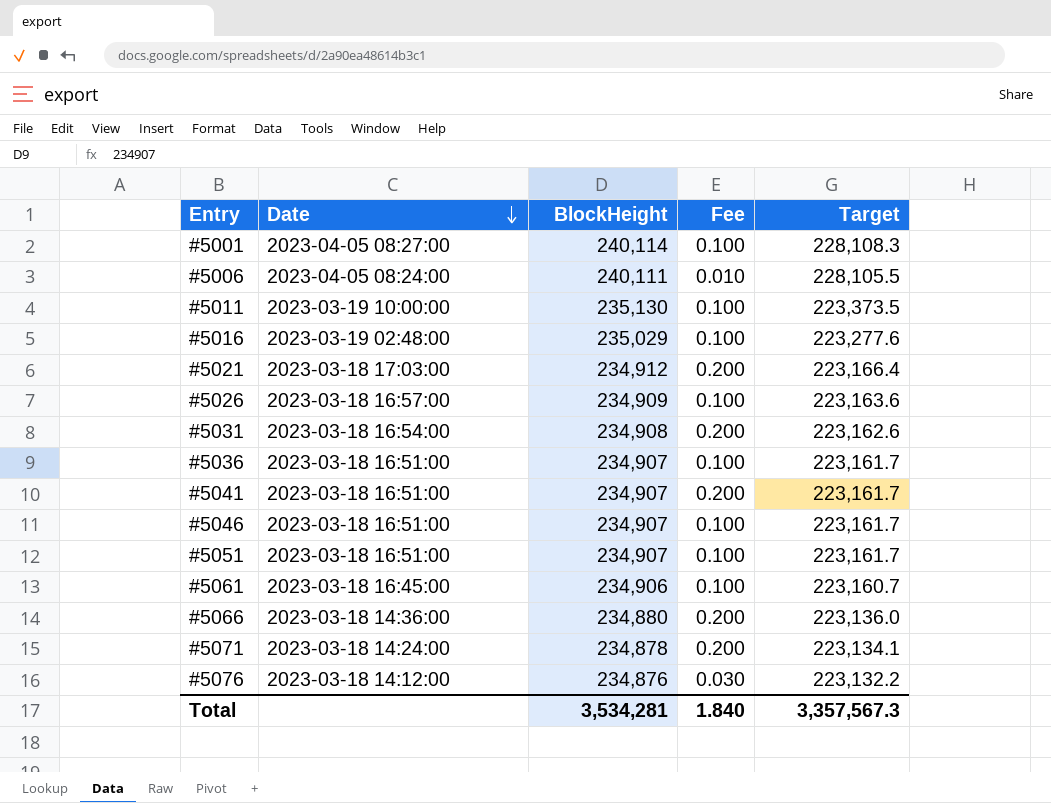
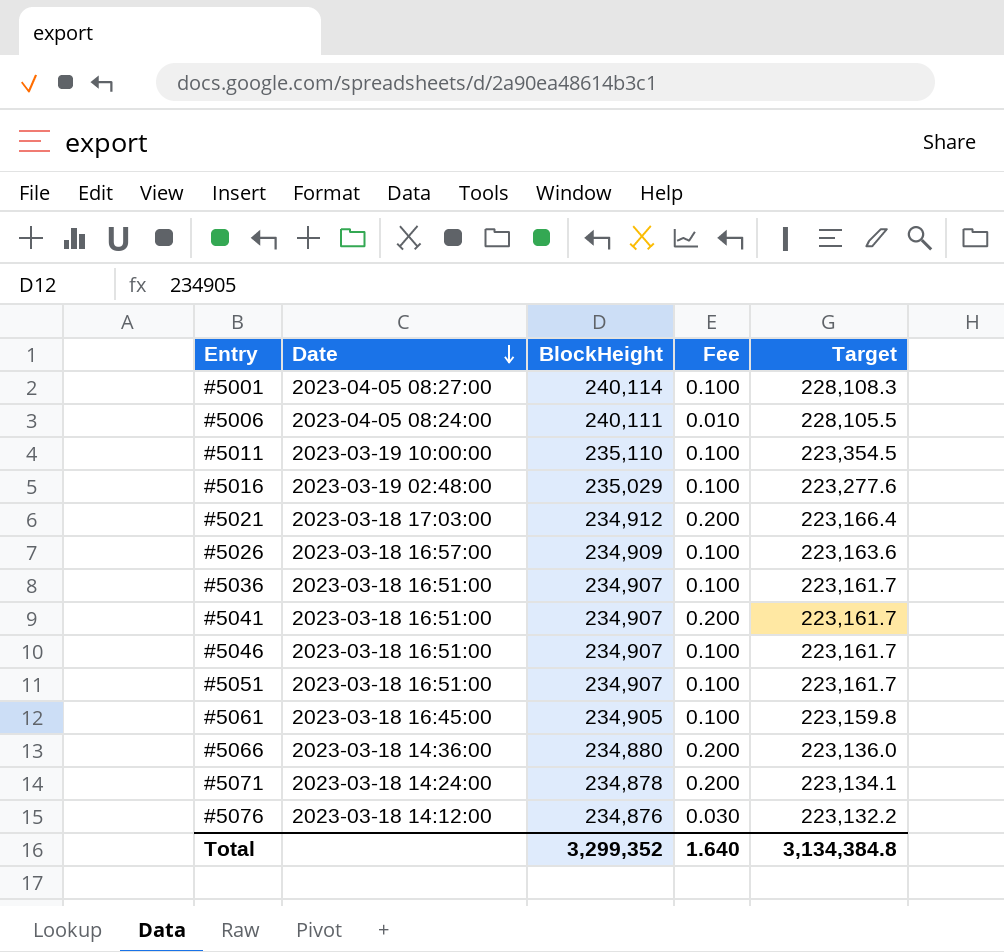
row #5031: 2023-03-18 16:54:00 | 234,908 | 0.200 | 223,162.6 -> none
#5011 | BlockHeight: 235,130 -> 235,110
#5011 | Target: 223,373.5 -> 223,354.5
#5061 | BlockHeight: 234,906 -> 234,905
#5061 | Target: 223,160.7 -> 223,159.8
Total | BlockHeight: 3,534,281 -> 3,299,352
Total | Fee: 1.840 -> 1.640
Total | Target: 3,357,567.3 -> 3,134,384.8

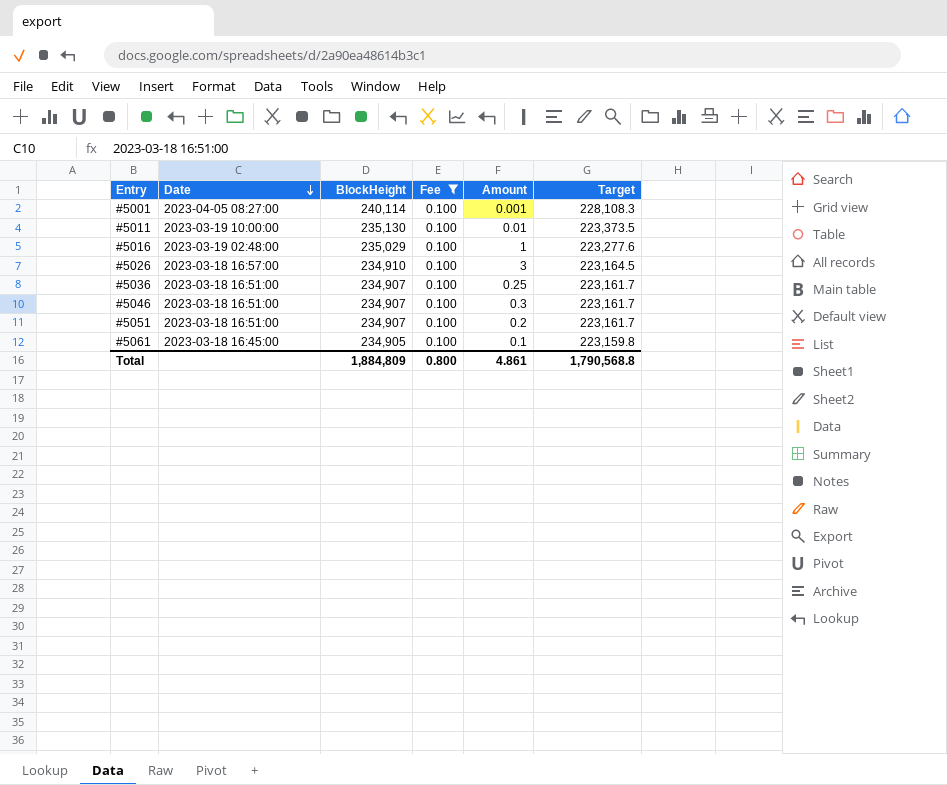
filter: none -> Fee = 0.100
column Amount | position: none -> 5
#5011 | BlockHeight: 235,110 -> 235,130
#5011 | Target: 223,354.5 -> 223,373.5
#5026 | BlockHeight: 234,909 -> 234,910
#5026 | Target: 223,163.6 -> 223,164.5
Total | BlockHeight: 3,299,352 -> 1,884,809
Total | Fee: 1.640 -> 0.800
Total | Target: 3,134,384.8 -> 1,790,568.8

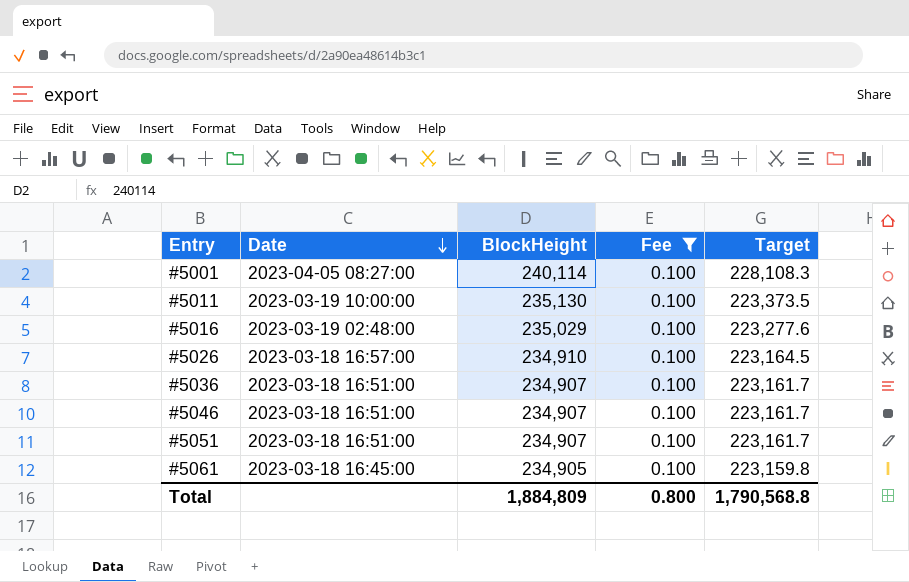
column Amount | position: 5 -> none

